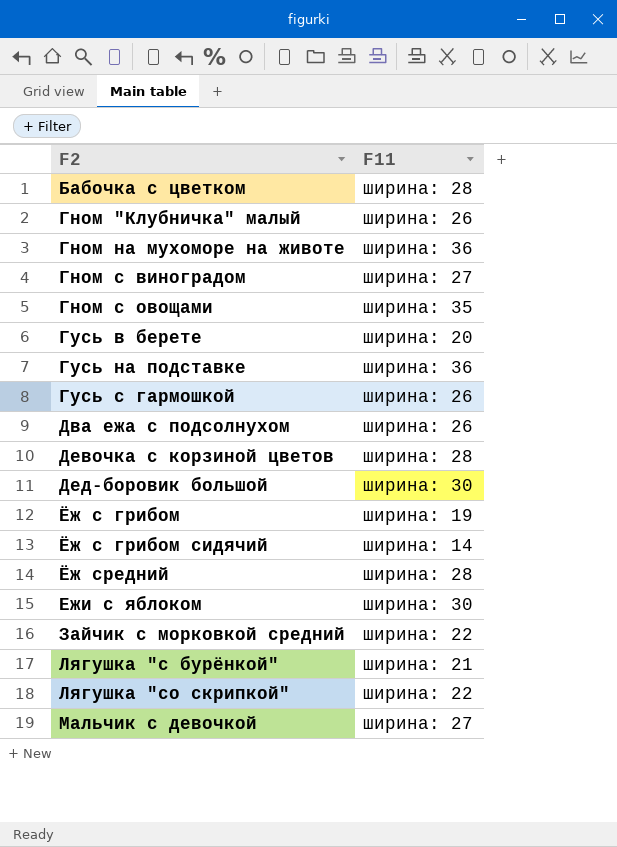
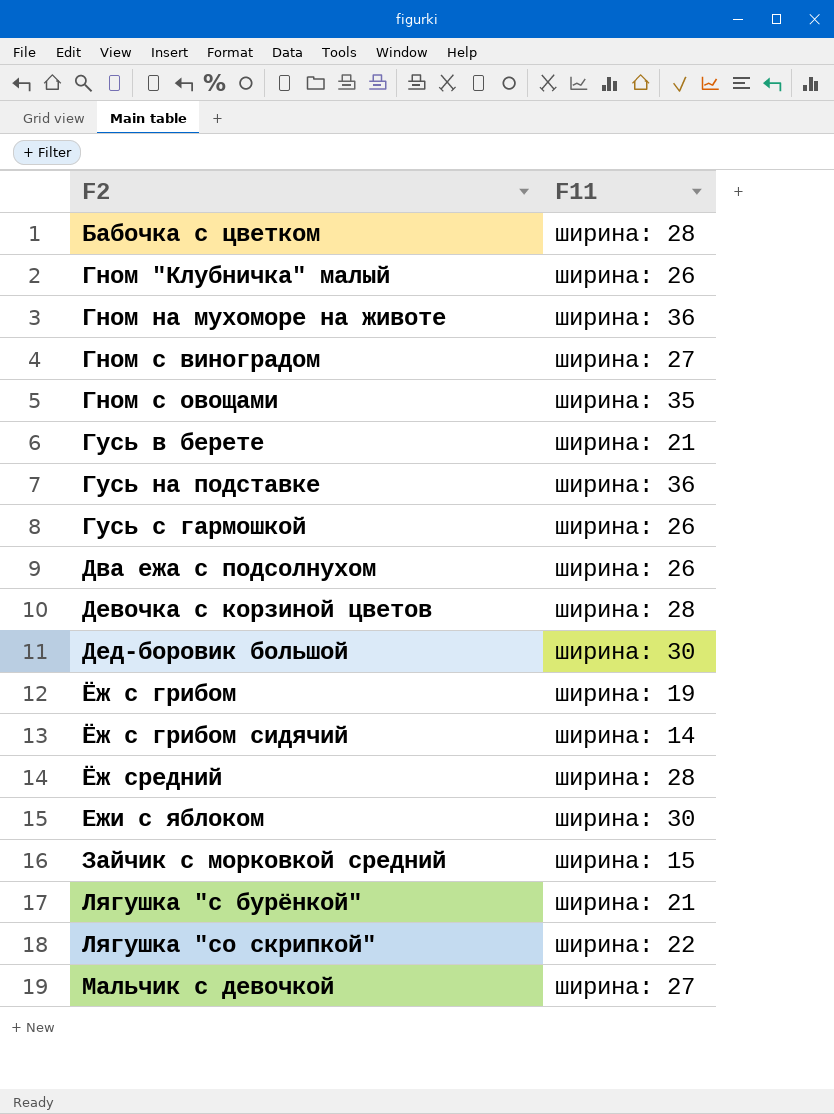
Гусь в берете | F11: ширина: 20 -> ширина: 21
Зайчик с морковкой средний | F11: ширина: 22 -> ширина: 15

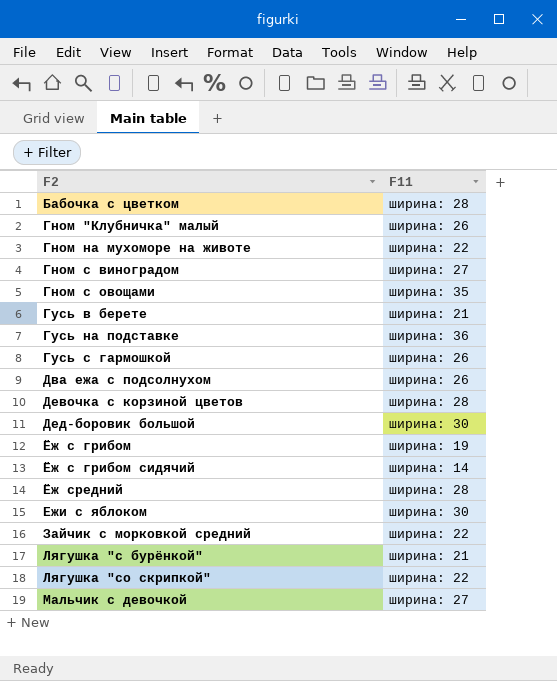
Гном на мухоморе на животе | F11: ширина: 36 -> ширина: 22
Зайчик с морковкой средний | F11: ширина: 15 -> ширина: 22

